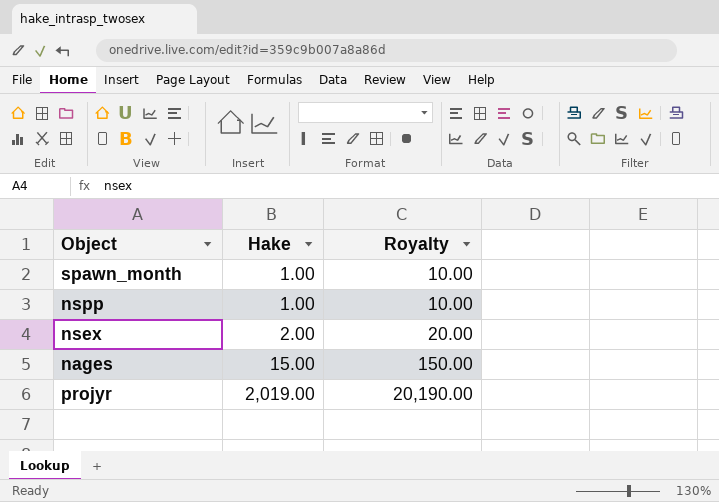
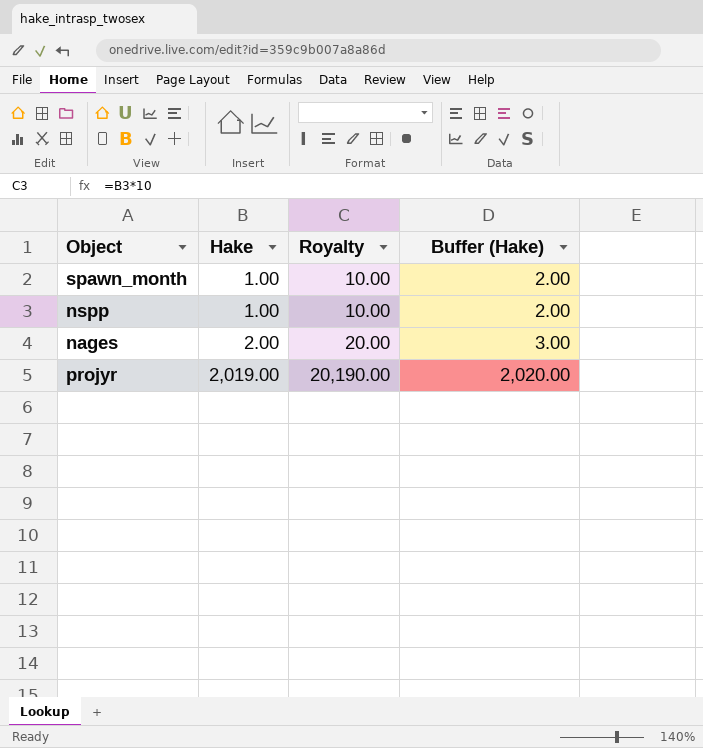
column Buffer (Hake) | formula: none -> [Hake] + 1
row nsex: 2.00 | 20.00 -> none
nages | Hake: 15.00 -> 2.00
nages | Royalty: 150.00 -> 20.00

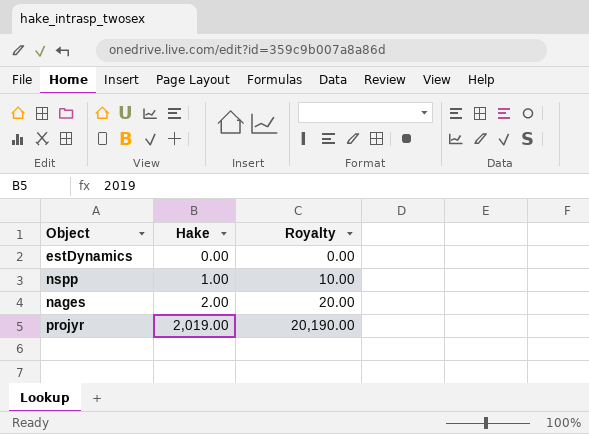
column Buffer (Hake) | formula: [Hake] + 1 -> none
row spawn_month: 1.00 | 10.00 | 2.00 -> none
row estDynamics: none -> 0.00 | 0.00

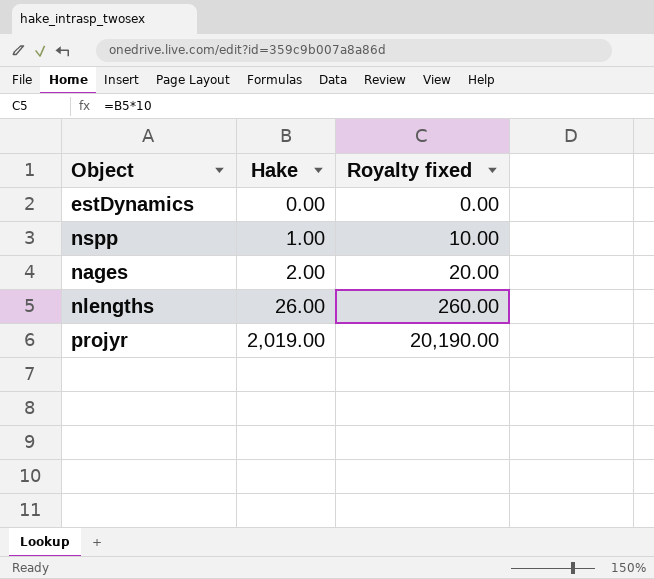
column name: Royalty -> Royalty fixed
row nlengths: none -> 26.00 | 260.00

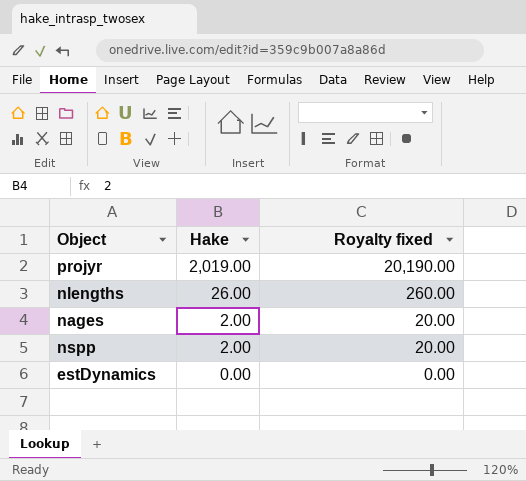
row order: Hake ascending -> Hake descending
nspp | Hake: 1.00 -> 2.00
nspp | Royalty fixed: 10.00 -> 20.00

